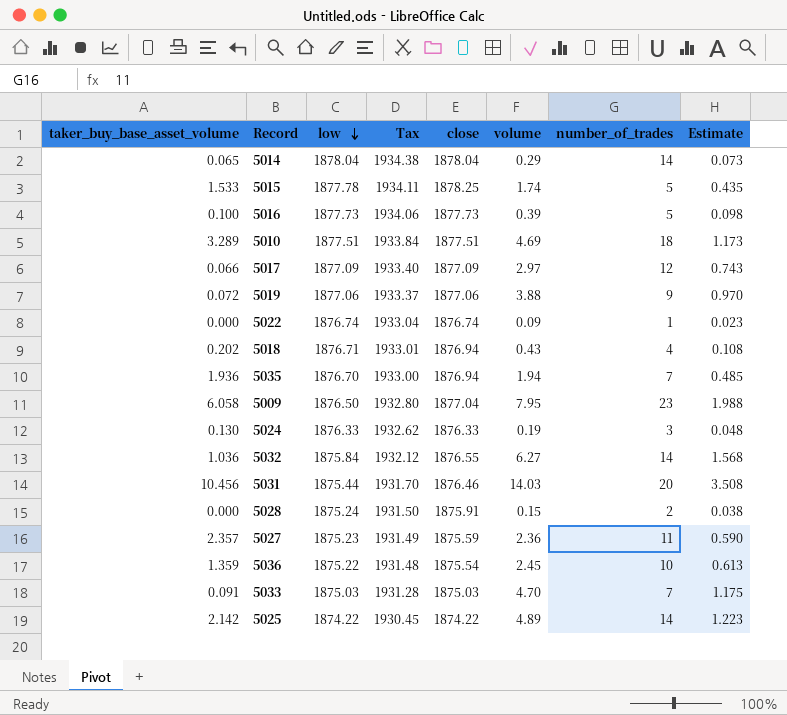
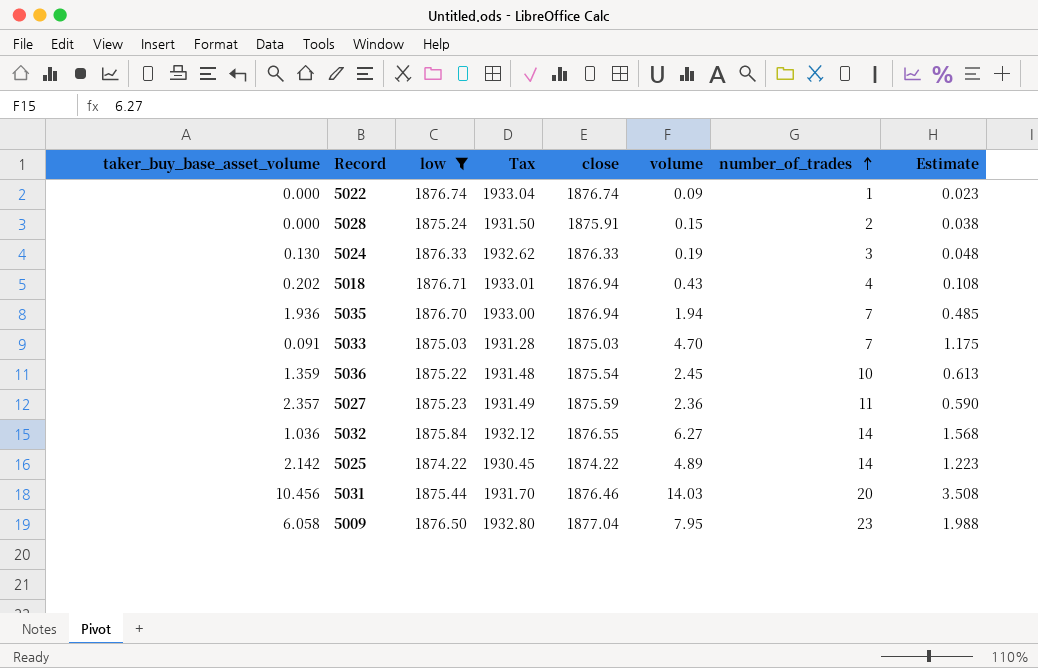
filter: none -> low <= 1876.74
row order: low descending -> number_of_trades ascending

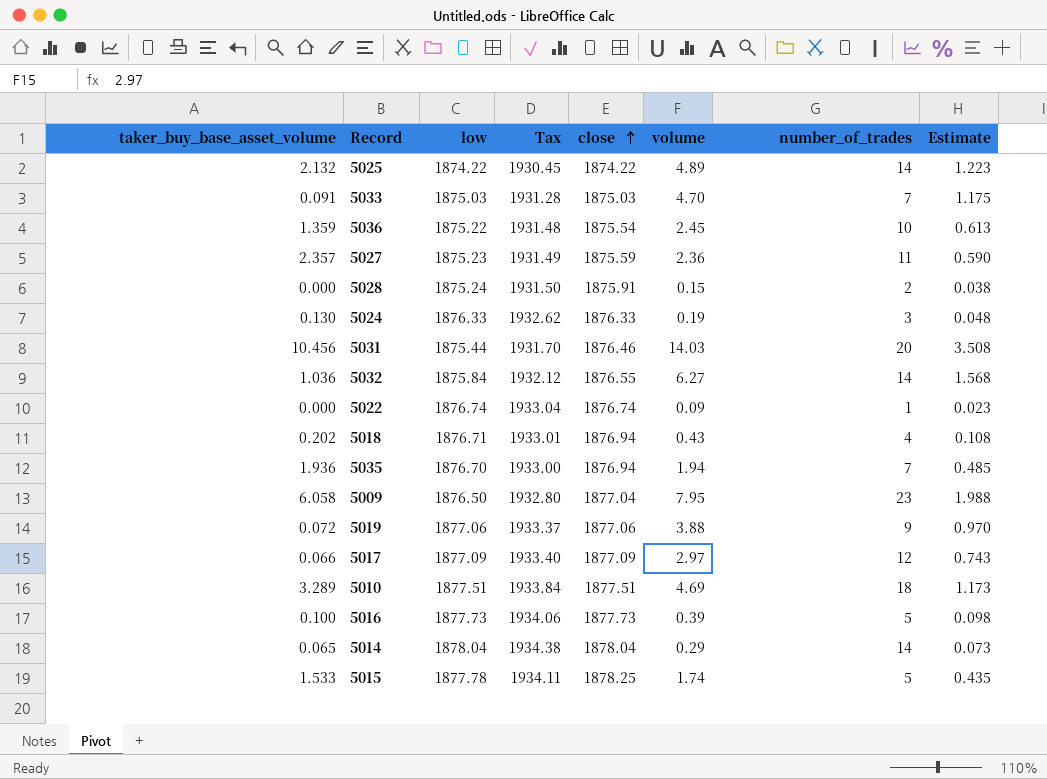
filter: low <= 1876.74 -> none
row order: number_of_trades ascending -> close ascending
5025 | taker_buy_base_asset_volume: 2.142 -> 2.132

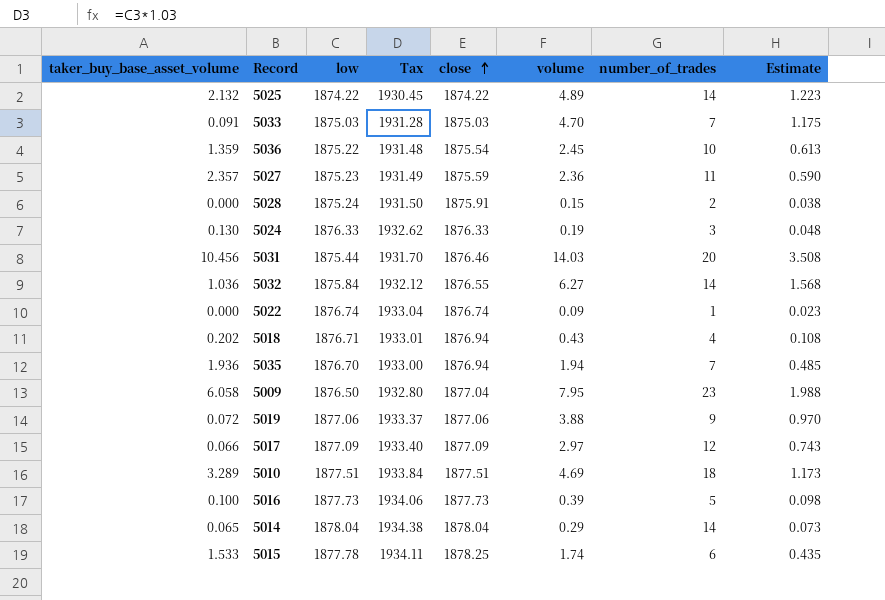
5015 | number_of_trades: 5 -> 6

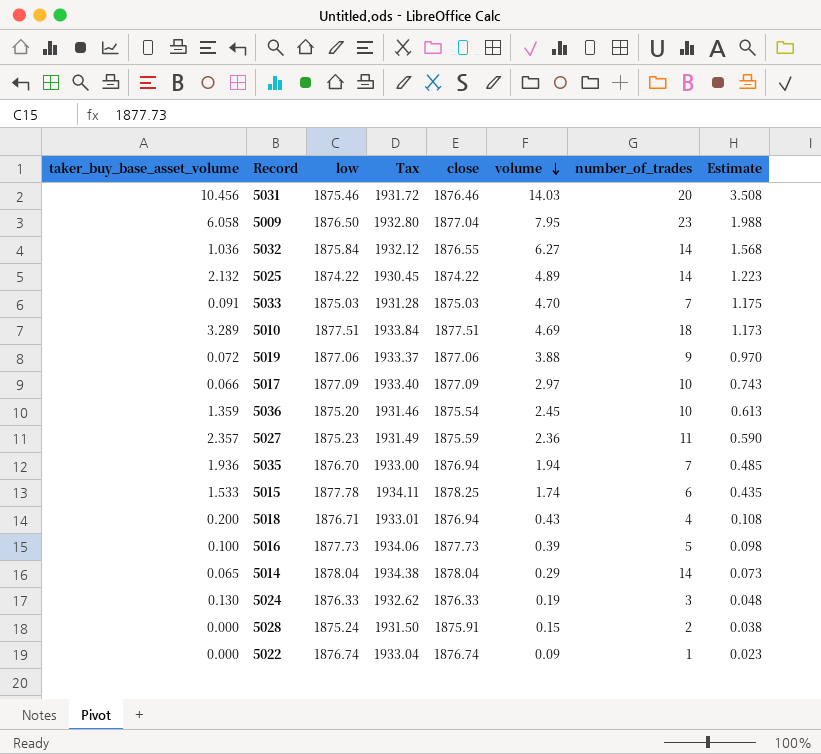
row order: close ascending -> volume descending
5031 | low: 1875.44 -> 1875.46
5031 | Tax: 1931.70 -> 1931.72
5017 | number_of_trades: 12 -> 10
5036 | low: 1875.22 -> 1875.20
5036 | Tax: 1931.48 -> 1931.46
5018 | taker_buy_base_asset_volume: 0.202 -> 0.200

